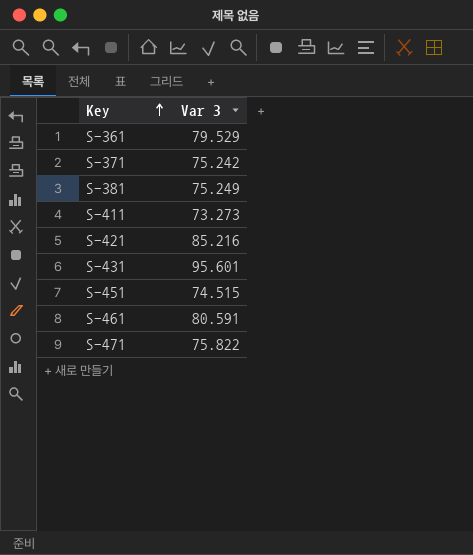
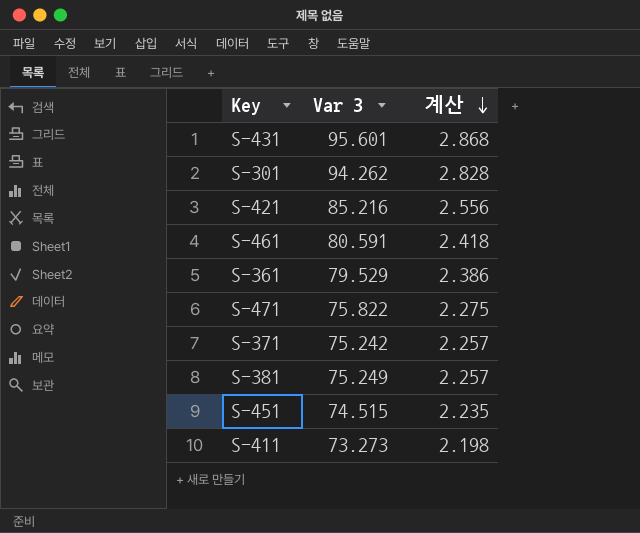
row order: Key ascending -> 계산 descending
column 계산 | formula: none -> [Var 3] * 0.03
row S-301: none -> 94.262 | 2.828

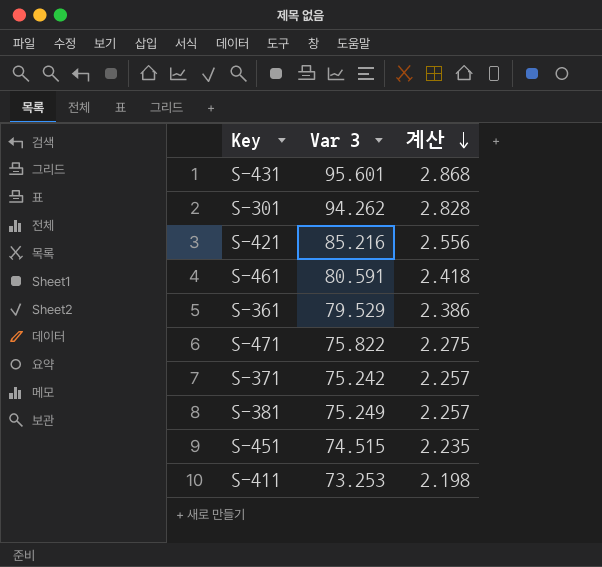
S-411 | Var 3: 73.273 -> 73.253

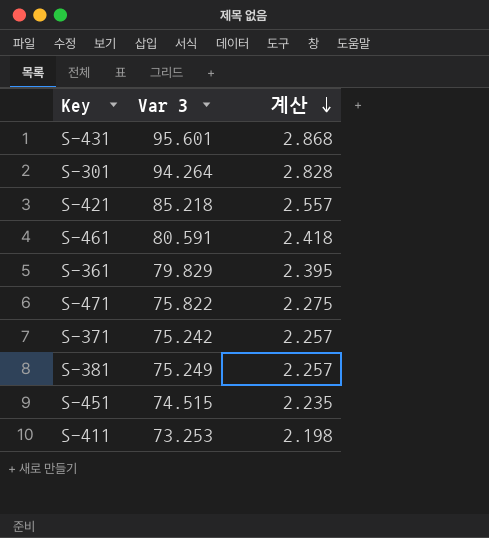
S-301 | Var 3: 94.262 -> 94.264
S-421 | Var 3: 85.216 -> 85.218
S-421 | 계산: 2.556 -> 2.557
S-361 | Var 3: 79.529 -> 79.829
S-361 | 계산: 2.386 -> 2.395

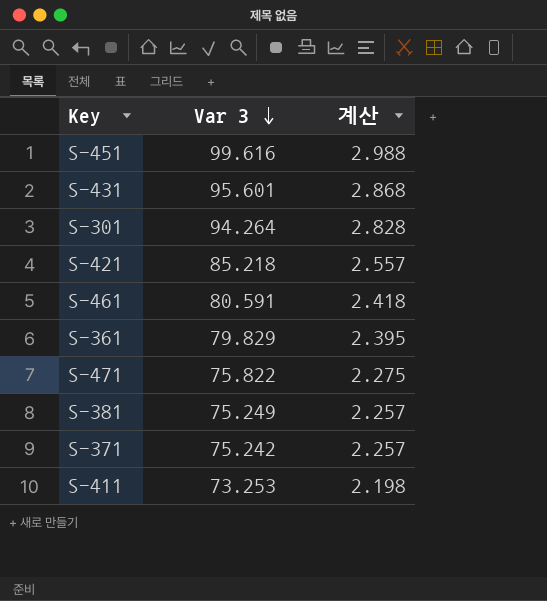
row order: 계산 descending -> Var 3 descending
S-451 | Var 3: 74.515 -> 99.616
S-451 | 계산: 2.235 -> 2.988

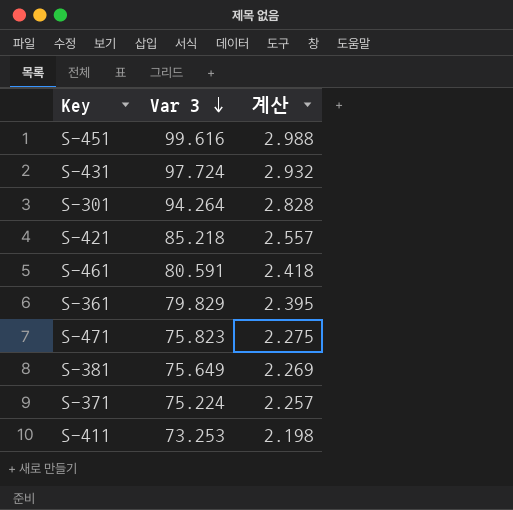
S-431 | Var 3: 95.601 -> 97.724
S-431 | 계산: 2.868 -> 2.932
S-471 | Var 3: 75.822 -> 75.823
S-381 | Var 3: 75.249 -> 75.649
S-381 | 계산: 2.257 -> 2.269
S-371 | Var 3: 75.242 -> 75.224

